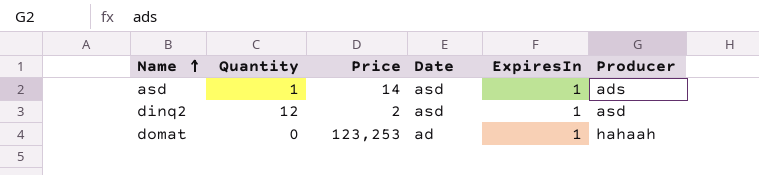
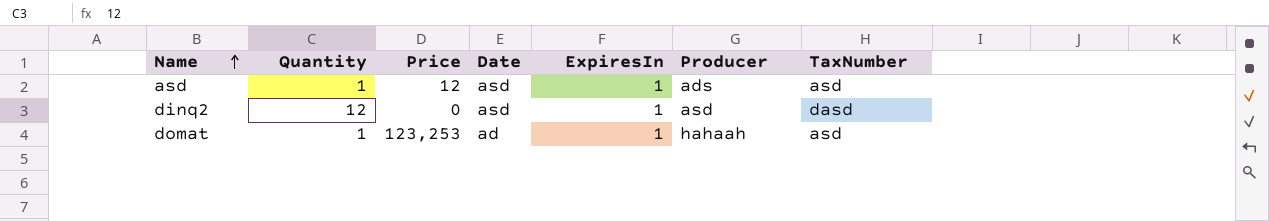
column TaxNumber | position: none -> 7
asd | Price: 14 -> 12
dinq2 | Price: 2 -> 0
domat | Quantity: 0 -> 1

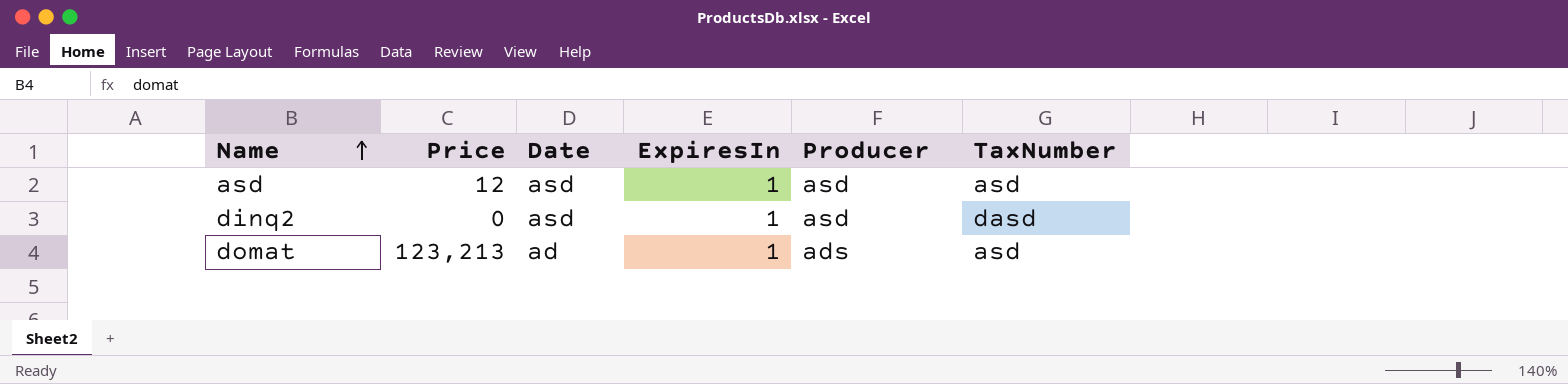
column Quantity | position: 2 -> none
asd | Producer: ads -> asd
domat | Price: 123,253 -> 123,213
domat | Producer: hahaah -> ads

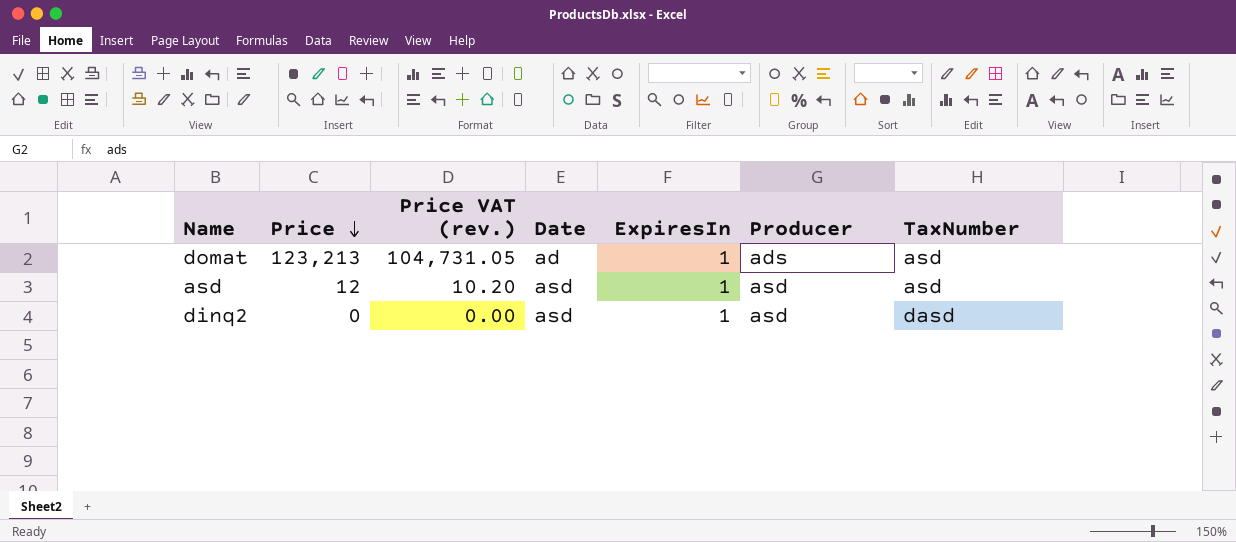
row order: Name ascending -> Price descending
column Price VAT (rev.) | formula: none -> [Price] * 0.85

